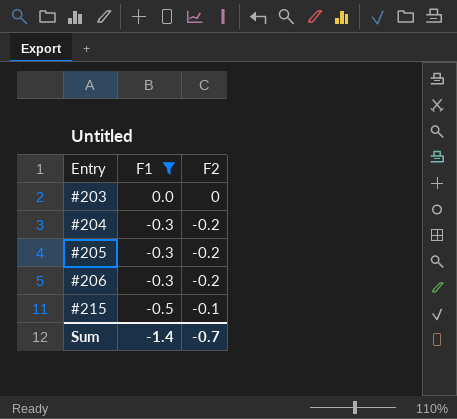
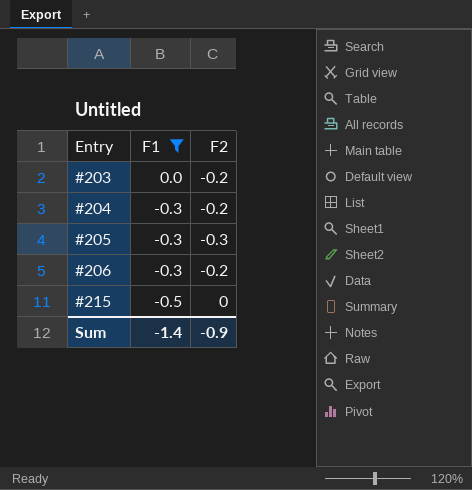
#203 | F2: 0 -> -0.2
#205 | F2: -0.2 -> -0.3
#215 | F2: -0.1 -> 0
Sum | F2: -0.7 -> -0.9

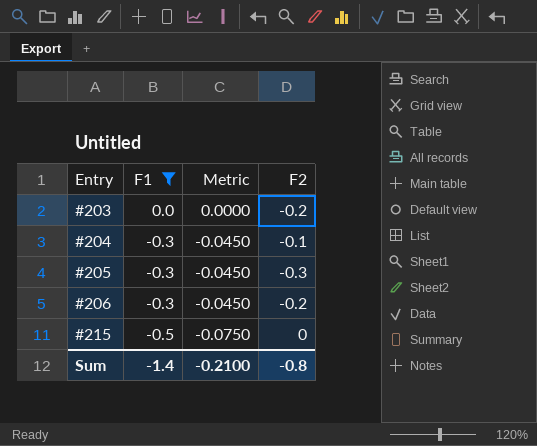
column Metric | formula: none -> [F1] * 0.15
#204 | F2: -0.2 -> -0.1
Sum | F2: -0.9 -> -0.8

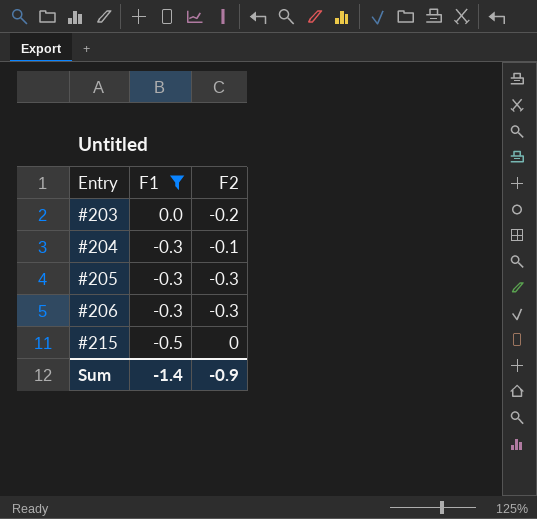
column Metric | formula: [F1] * 0.15 -> none
#206 | F2: -0.2 -> -0.3
Sum | F2: -0.8 -> -0.9

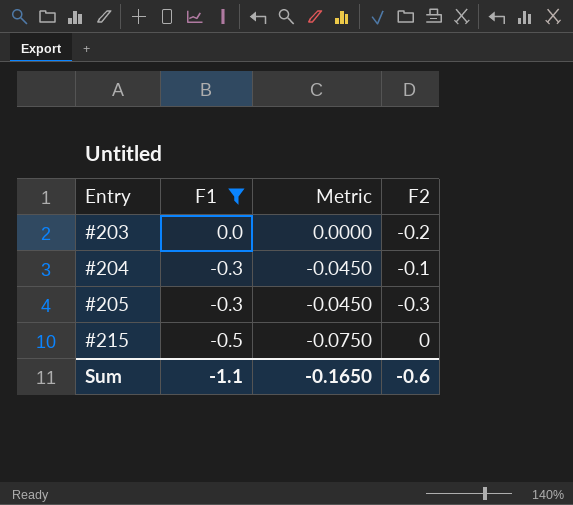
column Metric | formula: none -> [F1] * 0.15
row #206: -0.3 | -0.3 -> none
Sum | F1: -1.4 -> -1.1
Sum | F2: -0.9 -> -0.6

